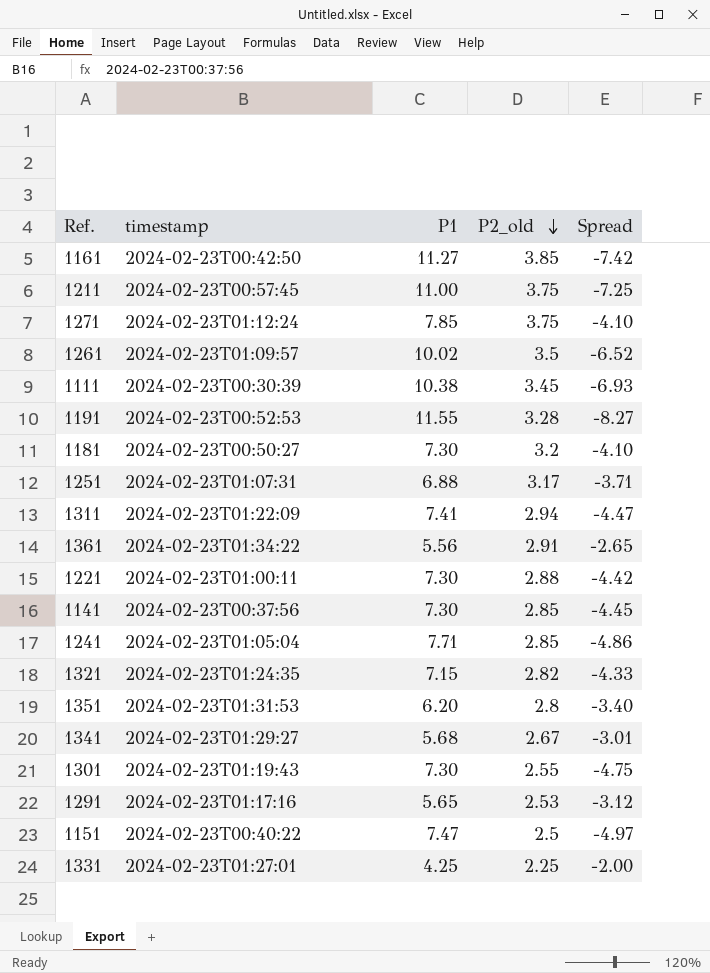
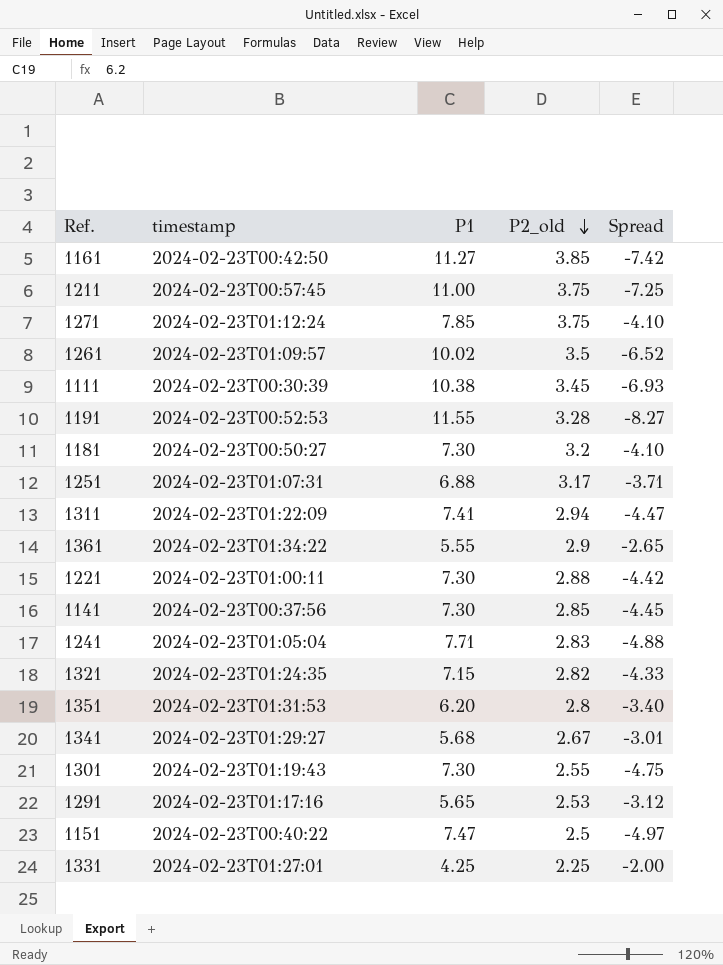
1361 | P1: 5.56 -> 5.55
1361 | P2_old: 2.91 -> 2.9
1241 | P2_old: 2.85 -> 2.83
1241 | Spread: -4.86 -> -4.88

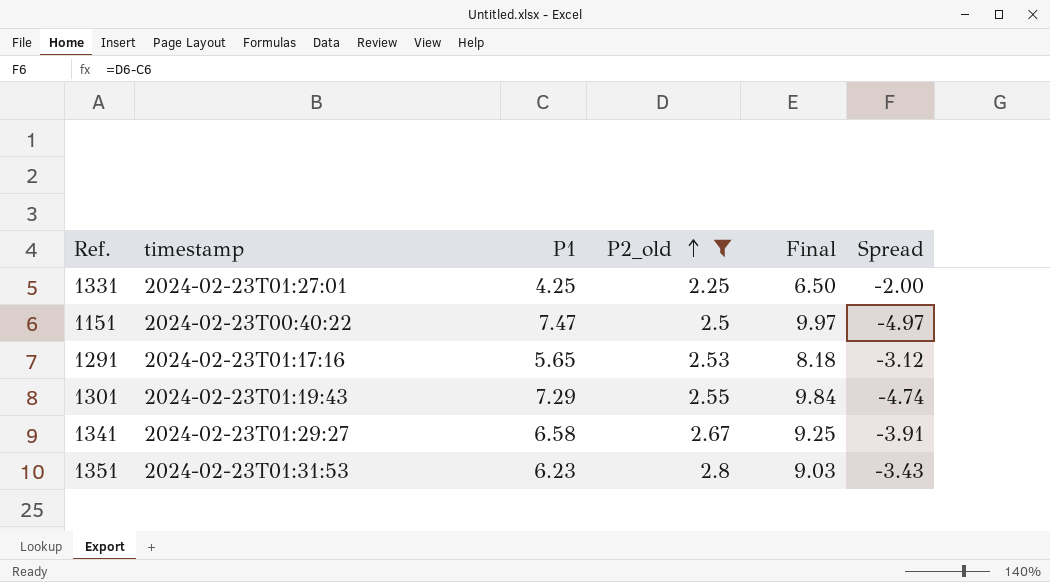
filter: none -> P2_old <= 2.8
row order: P2_old descending -> P2_old ascending
column Final | formula: none -> [P1] + [P2_old]
1301 | P1: 7.30 -> 7.29
1301 | Spread: -4.75 -> -4.74
1341 | P1: 5.68 -> 6.58
1341 | Spread: -3.01 -> -3.91
1351 | P1: 6.20 -> 6.23
1351 | Spread: -3.40 -> -3.43

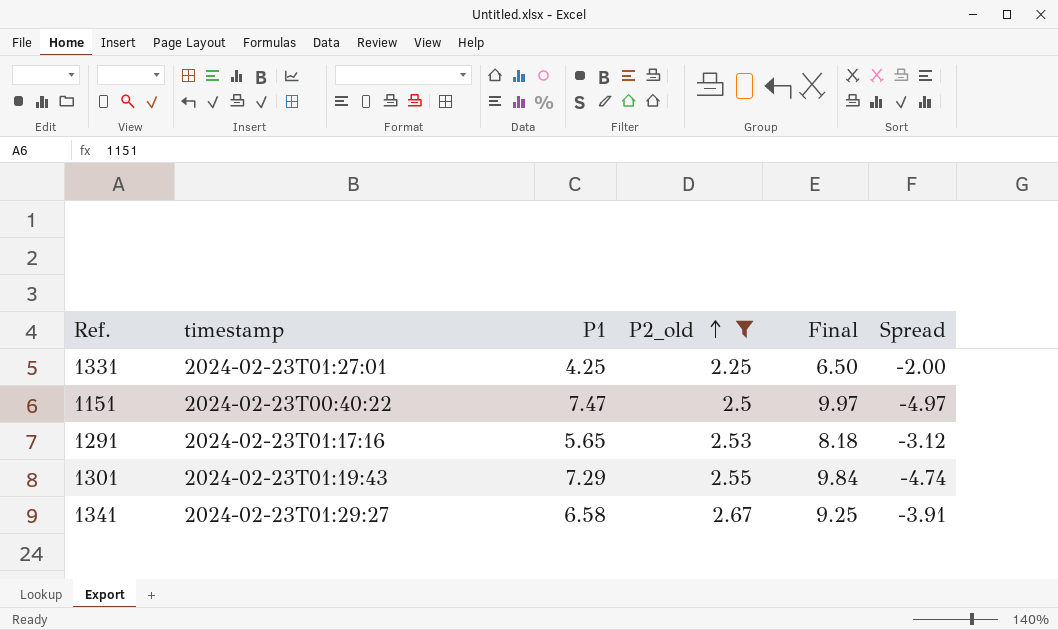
row 1351: 2024-02-23T01:31:53 | 6.23 | 2.8 | 9.03 | -3.43 -> none

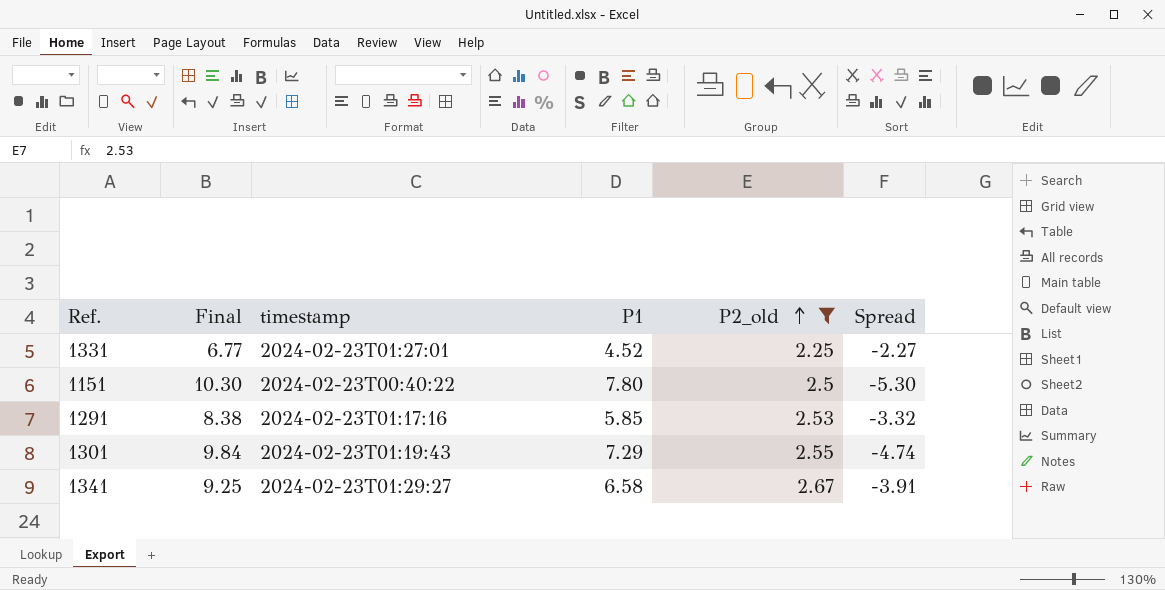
column Final | position: 5 -> 2
1331 | Final: 6.50 -> 6.77
1331 | P1: 4.25 -> 4.52
1331 | Spread: -2.00 -> -2.27
1151 | Final: 9.97 -> 10.30
1151 | P1: 7.47 -> 7.80
1151 | Spread: -4.97 -> -5.30
1291 | Final: 8.18 -> 8.38
1291 | P1: 5.65 -> 5.85
1291 | Spread: -3.12 -> -3.32

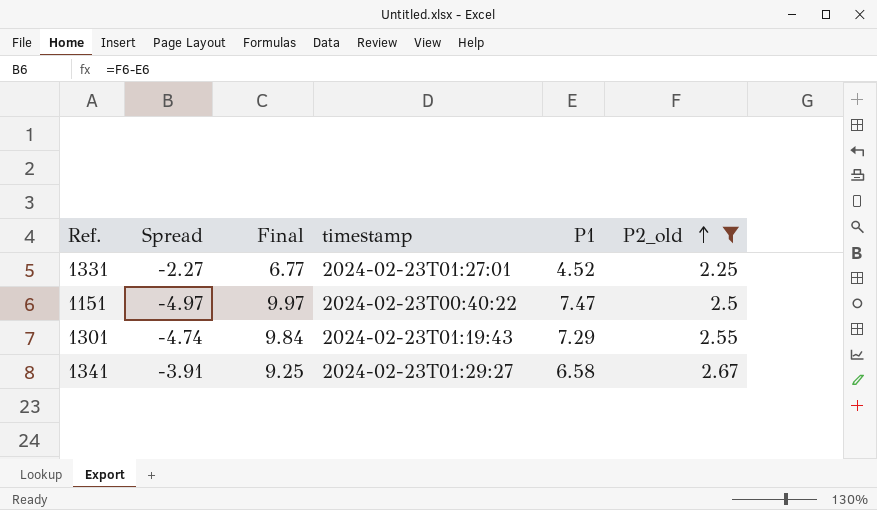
column Spread | position: 6 -> 2
row 1291: 8.38 | 2024-02-23T01:17:16 | 5.85 | 2.53 | -3.32 -> none
1151 | Spread: -5.30 -> -4.97
1151 | Final: 10.30 -> 9.97
1151 | P1: 7.80 -> 7.47

